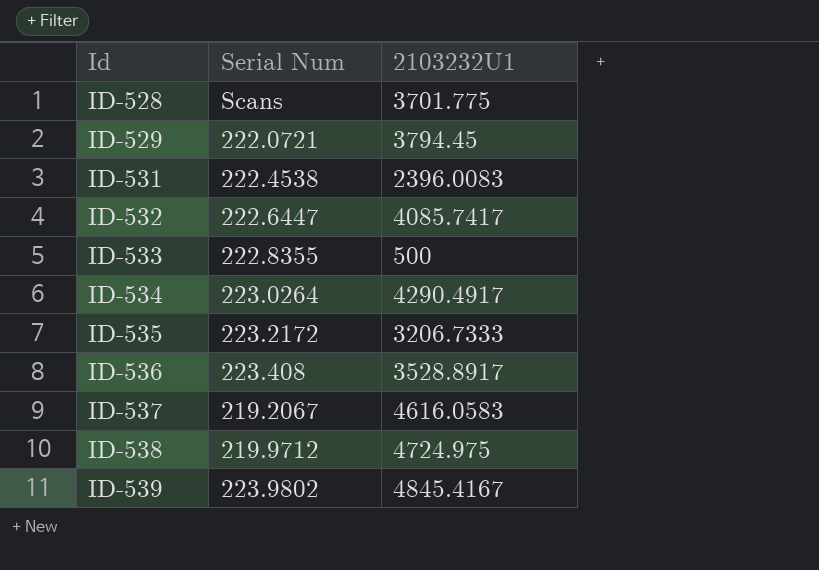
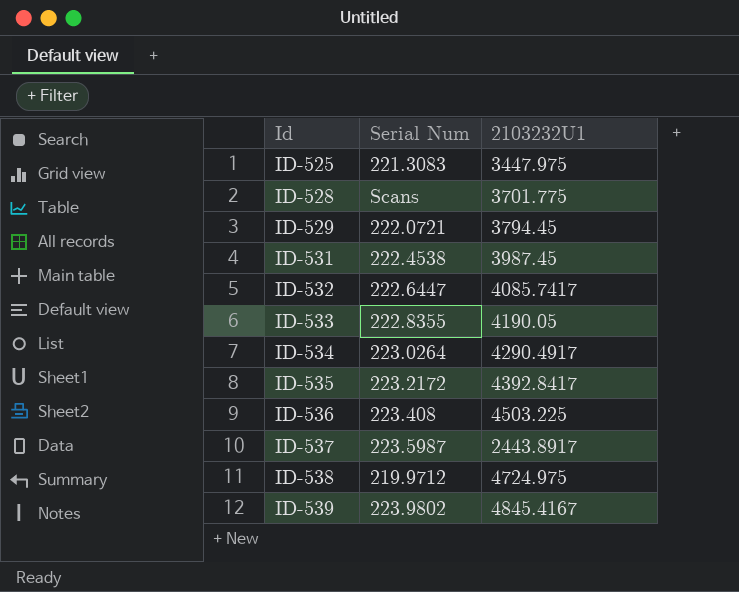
row ID-525: none -> 221.3083 | 3447.975
ID-531 | 2103232U1: 2396.0083 -> 3987.45
ID-533 | 2103232U1: 500 -> 4190.05
ID-535 | 2103232U1: 3206.7333 -> 4392.8417
ID-536 | 2103232U1: 3528.8917 -> 4503.225
ID-537 | Serial Num: 219.2067 -> 223.5987
ID-537 | 2103232U1: 4616.0583 -> 2443.8917

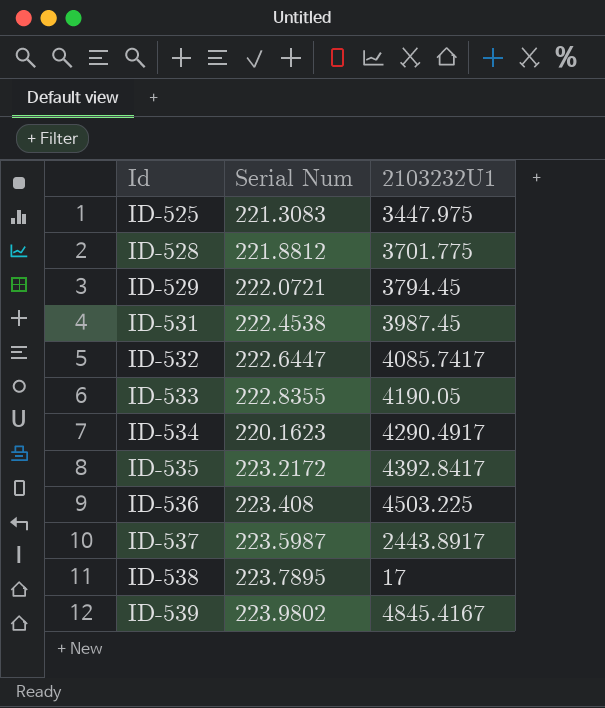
ID-528 | Serial Num: Scans -> 221.8812
ID-534 | Serial Num: 223.0264 -> 220.1623
ID-538 | Serial Num: 219.9712 -> 223.7895
ID-538 | 2103232U1: 4724.975 -> 17

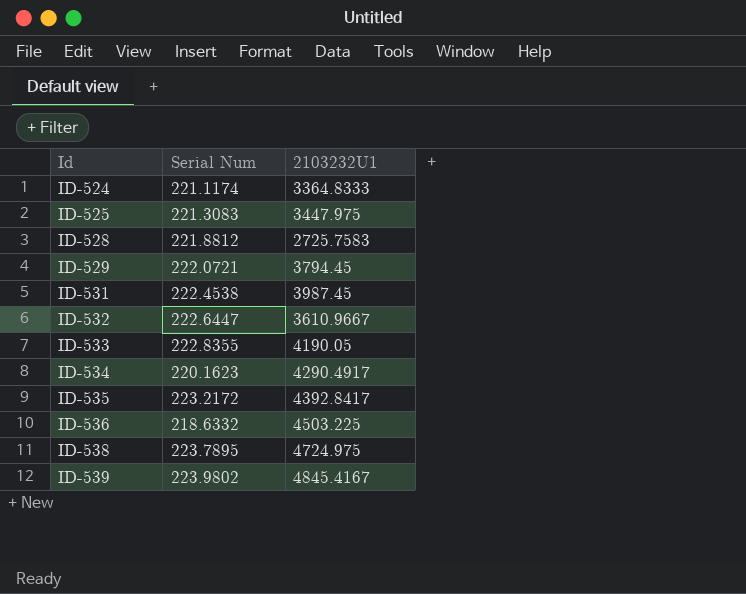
row ID-537: 223.5987 | 2443.8917 -> none
row ID-524: none -> 221.1174 | 3364.8333
ID-528 | 2103232U1: 3701.775 -> 2725.7583
ID-532 | 2103232U1: 4085.7417 -> 3610.9667
ID-536 | Serial Num: 223.408 -> 218.6332
ID-538 | 2103232U1: 17 -> 4724.975

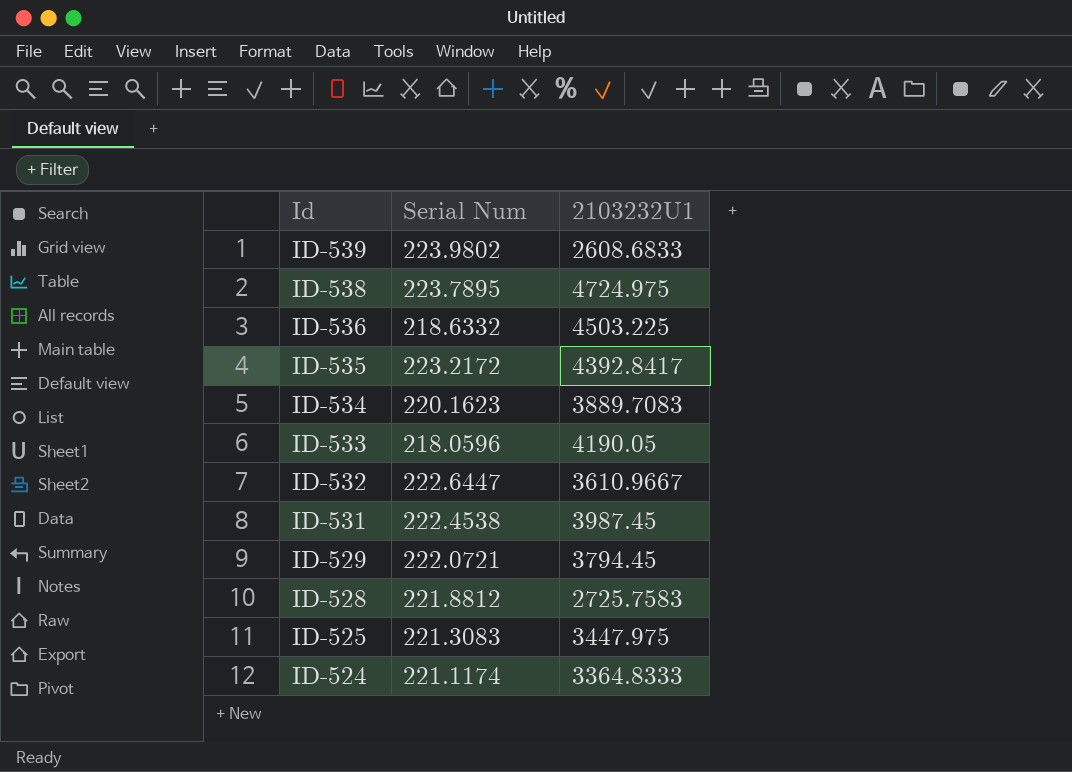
row order: Id ascending -> Id descending
ID-539 | 2103232U1: 4845.4167 -> 2608.6833
ID-534 | 2103232U1: 4290.4917 -> 3889.7083
ID-533 | Serial Num: 222.8355 -> 218.0596

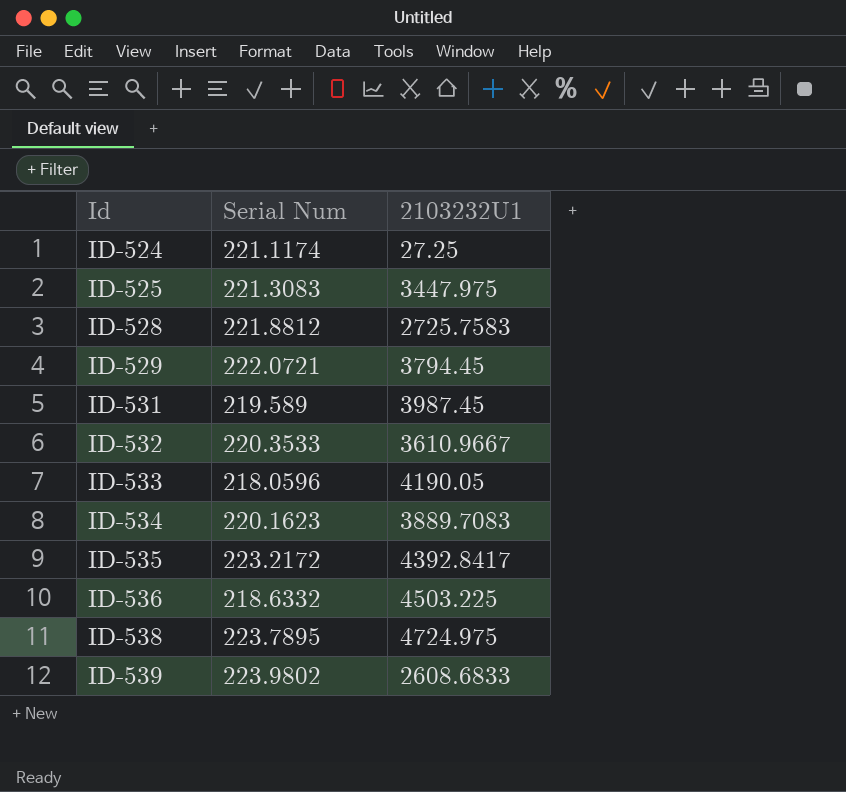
row order: Id descending -> Id ascending
ID-524 | 2103232U1: 3364.8333 -> 27.25
ID-531 | Serial Num: 222.4538 -> 219.589
ID-532 | Serial Num: 222.6447 -> 220.3533

